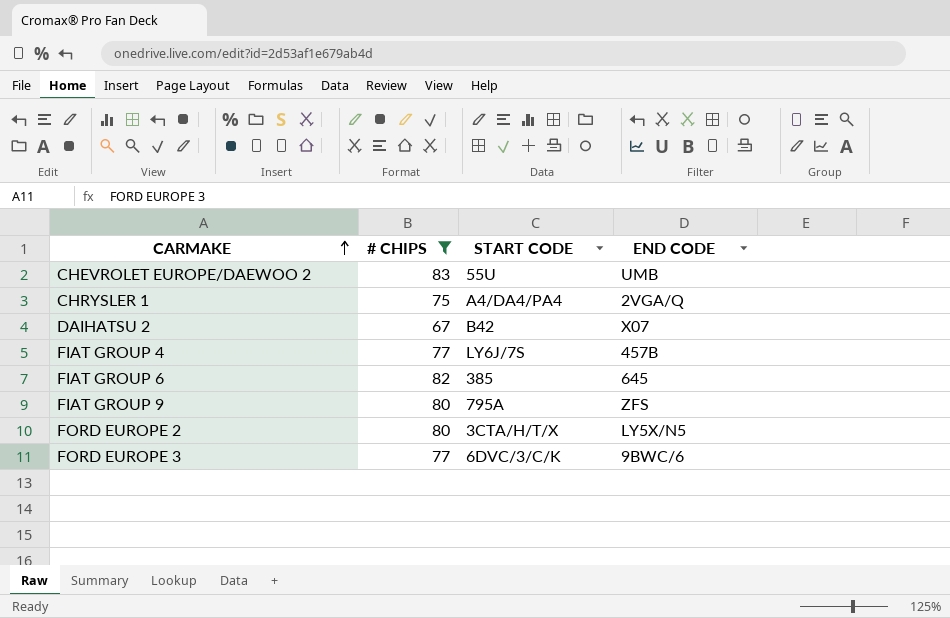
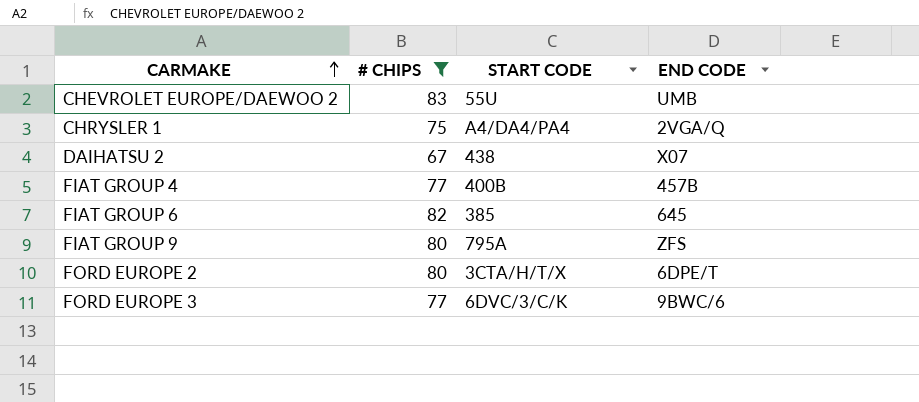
DAIHATSU 2 | START CODE: B42 -> 438
FIAT GROUP 4 | START CODE: LY6J/7S -> 400B
FORD EUROPE 2 | END CODE: LY5X/N5 -> 6DPE/T

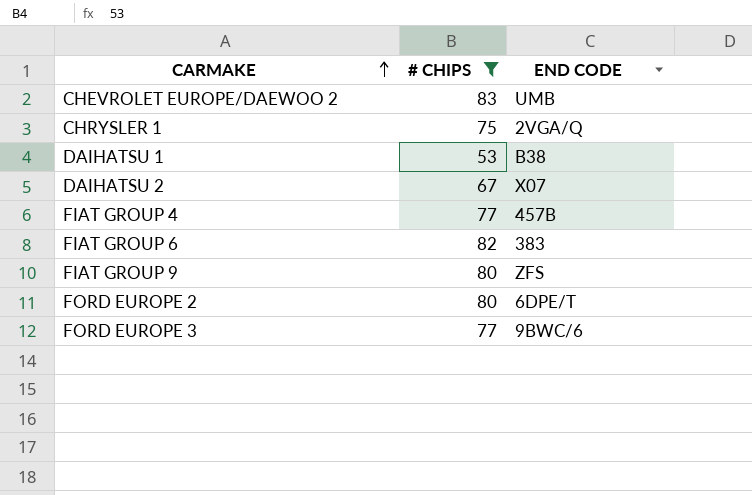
column START CODE | position: 3 -> none
row DAIHATSU 1: none -> 53 | B38
FIAT GROUP 6 | END CODE: 645 -> 383

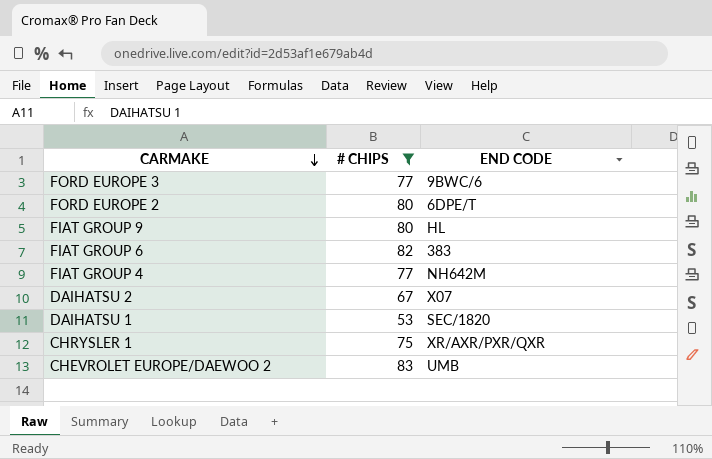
row order: CARMAKE ascending -> CARMAKE descending
FIAT GROUP 9 | END CODE: ZFS -> HL
FIAT GROUP 4 | END CODE: 457B -> NH642M
DAIHATSU 1 | END CODE: B38 -> SEC/1820
CHRYSLER 1 | END CODE: 2VGA/Q -> XR/AXR/PXR/QXR

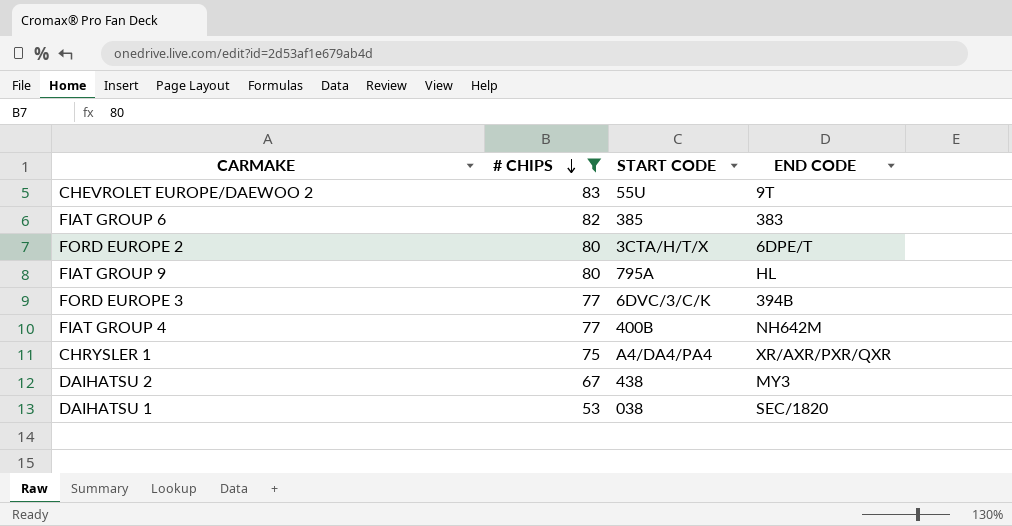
row order: CARMAKE descending -> # CHIPS descending
column START CODE | position: none -> 3
CHEVROLET EUROPE/DAEWOO 2 | END CODE: UMB -> 9T
FORD EUROPE 3 | END CODE: 9BWC/6 -> 394B
DAIHATSU 2 | END CODE: X07 -> MY3

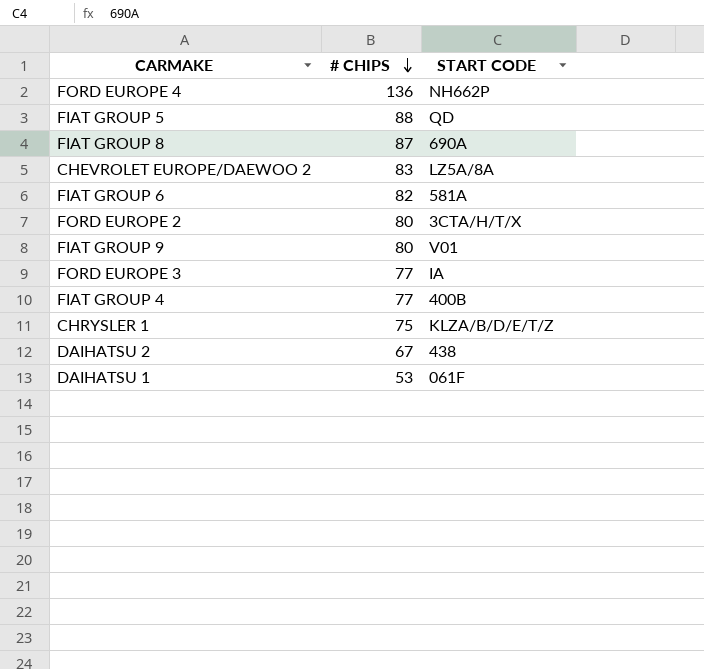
filter: # CHIPS <= 83 -> none
column END CODE | position: 4 -> none
CHEVROLET EUROPE/DAEWOO 2 | START CODE: 55U -> LZ5A/8A
FIAT GROUP 6 | START CODE: 385 -> 581A
FIAT GROUP 9 | START CODE: 795A -> V01
FORD EUROPE 3 | START CODE: 6DVC/3/C/K -> IA
CHRYSLER 1 | START CODE: A4/DA4/PA4 -> KLZA/B/D/E/T/Z
DAIHATSU 1 | START CODE: 038 -> 061F

